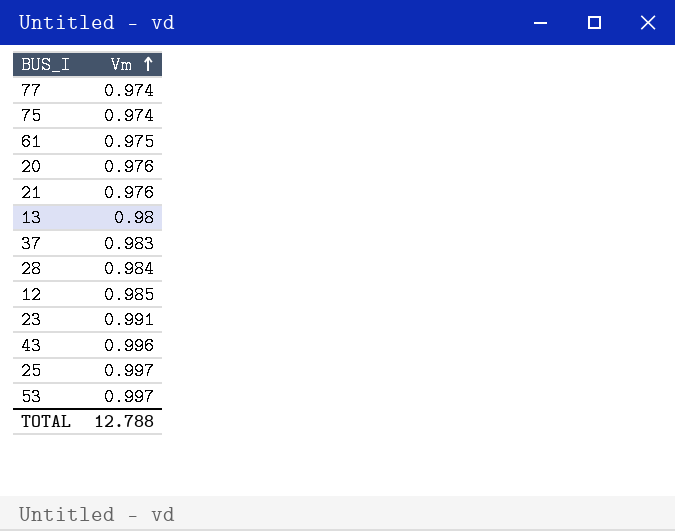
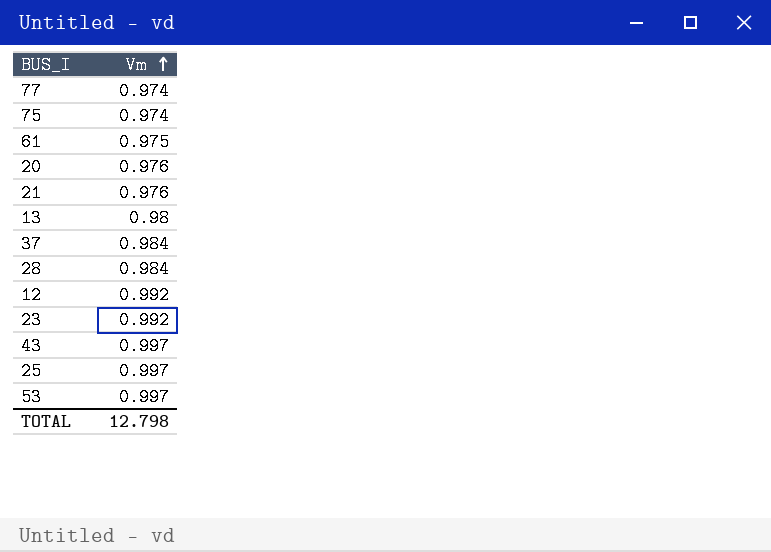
37 | Vm: 0.983 -> 0.984
12 | Vm: 0.985 -> 0.992
23 | Vm: 0.991 -> 0.992
43 | Vm: 0.996 -> 0.997
TOTAL | Vm: 12.788 -> 12.798

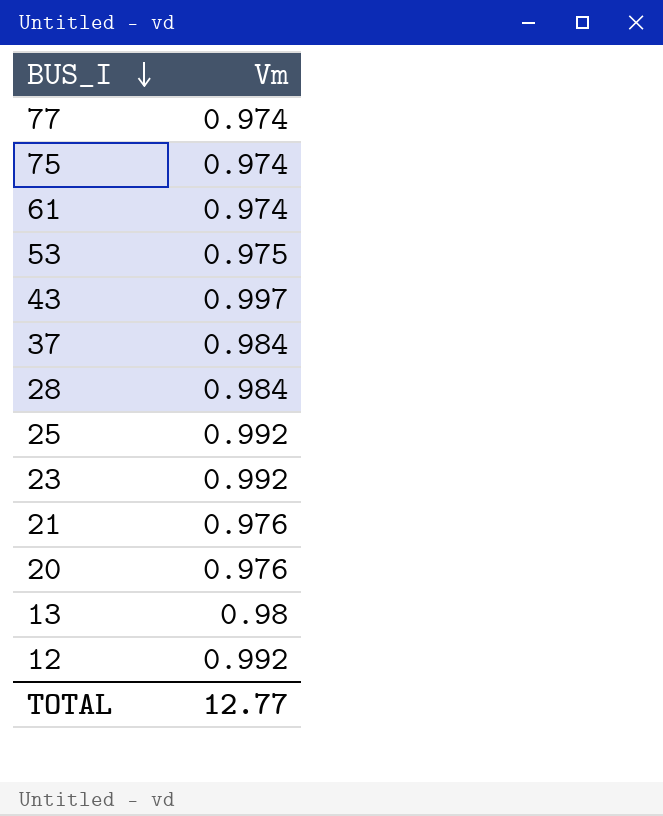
row order: Vm ascending -> BUS_I descending
61 | Vm: 0.975 -> 0.974
53 | Vm: 0.997 -> 0.975
25 | Vm: 0.997 -> 0.992
TOTAL | Vm: 12.798 -> 12.77

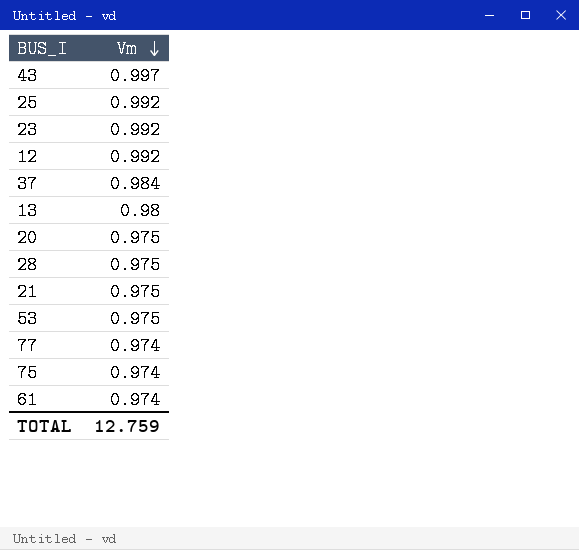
row order: BUS_I descending -> Vm descending
20 | Vm: 0.976 -> 0.975
28 | Vm: 0.984 -> 0.975
21 | Vm: 0.976 -> 0.975
TOTAL | Vm: 12.77 -> 12.759

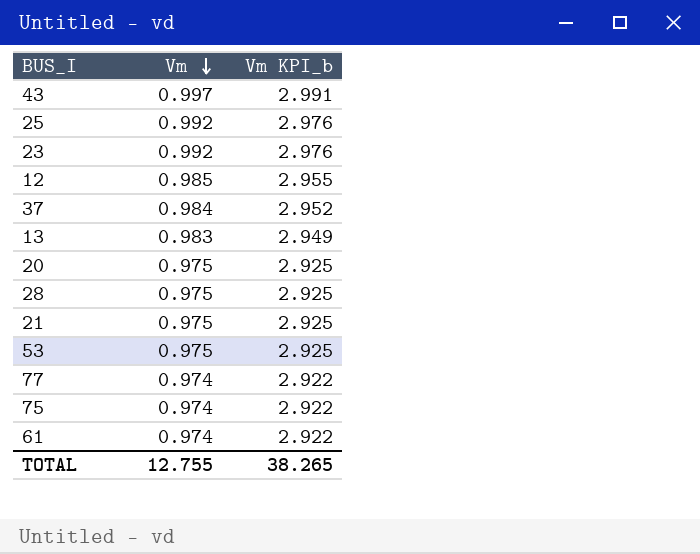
column Vm KPI_b | formula: none -> [Vm] * 3
12 | Vm: 0.992 -> 0.985
13 | Vm: 0.98 -> 0.983
TOTAL | Vm: 12.759 -> 12.755

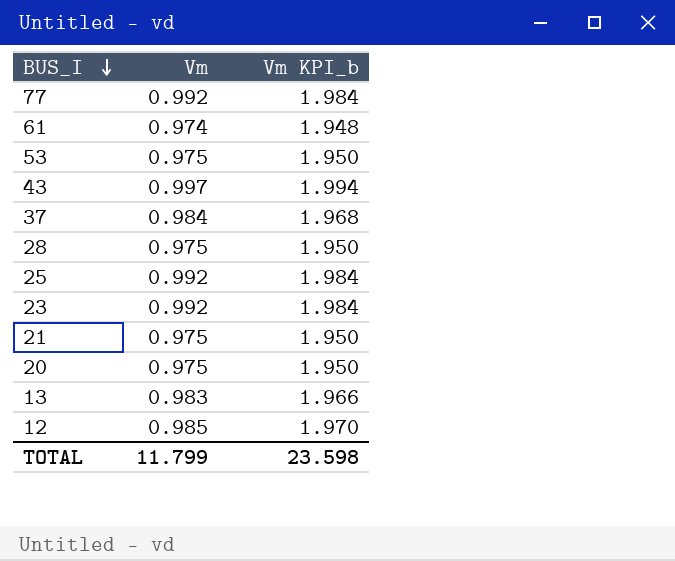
row order: Vm descending -> BUS_I descending
column Vm KPI_b | formula: [Vm] * 3 -> [Vm] * 2
row 75: 0.974 | 2.922 -> none
77 | Vm: 0.974 -> 0.992
TOTAL | Vm: 12.755 -> 11.799
TOTAL | Vm KPI_b: 38.265 -> 23.598

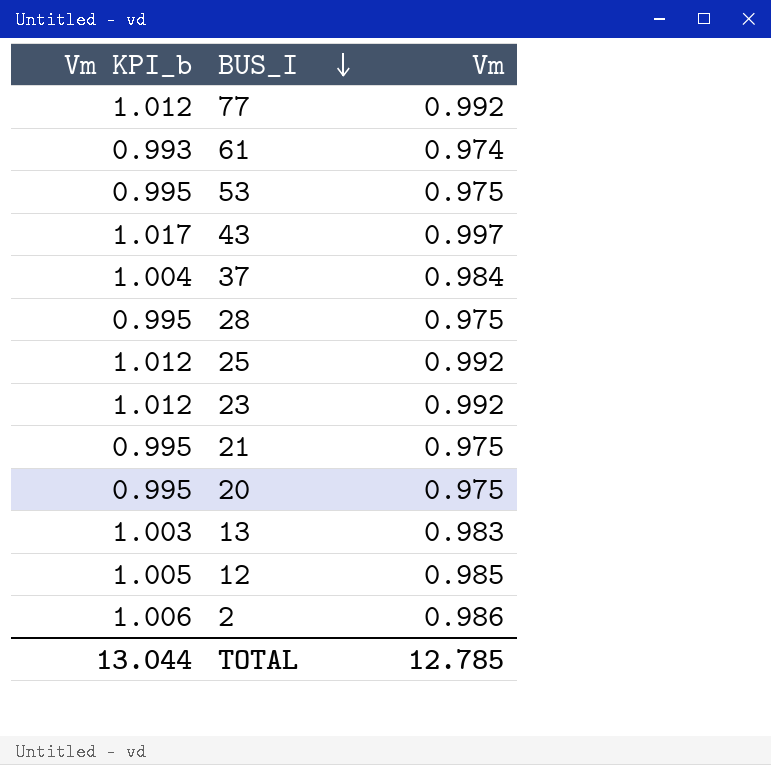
column Vm KPI_b | formula: [Vm] * 2 -> [Vm] * 1.02
column Vm KPI_b | position: 3 -> 1
row 2: none -> 1.006 | 0.986
TOTAL | Vm KPI_b: 23.598 -> 13.044
TOTAL | Vm: 11.799 -> 12.785

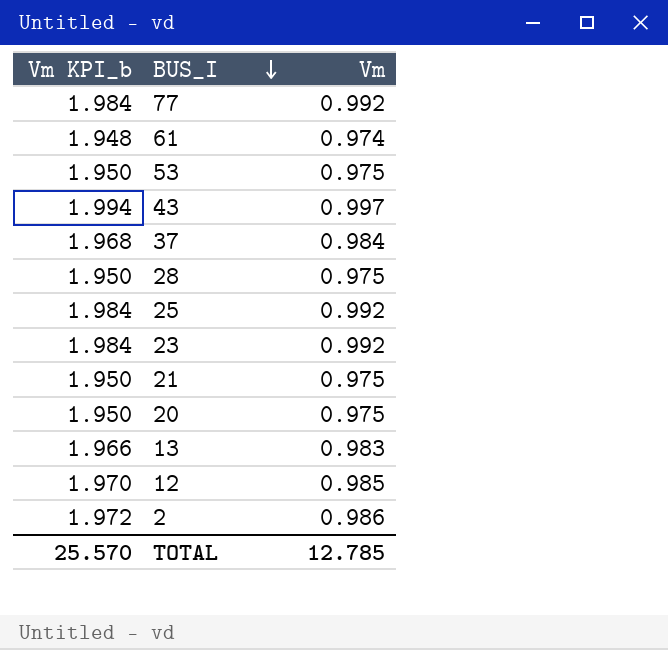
column Vm KPI_b | formula: [Vm] * 1.02 -> [Vm] * 2
TOTAL | Vm KPI_b: 13.044 -> 25.570

